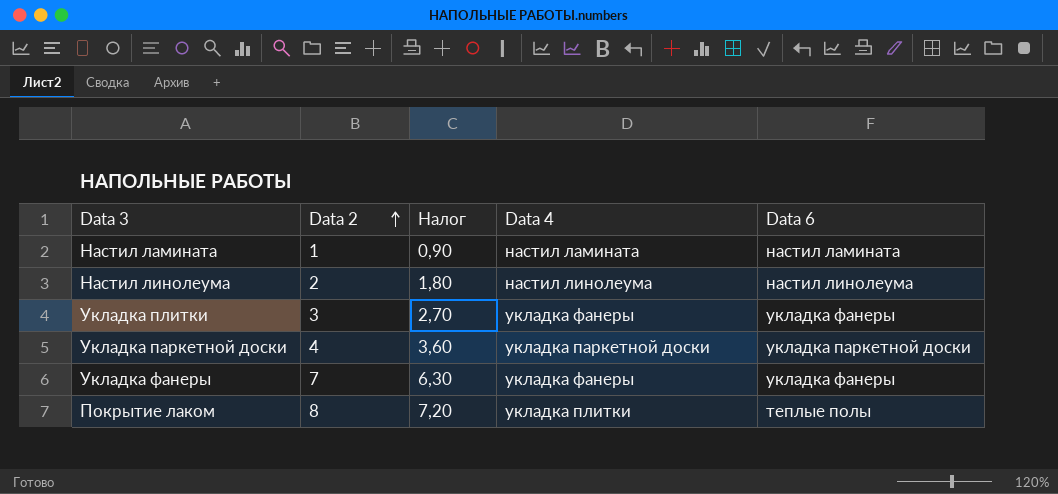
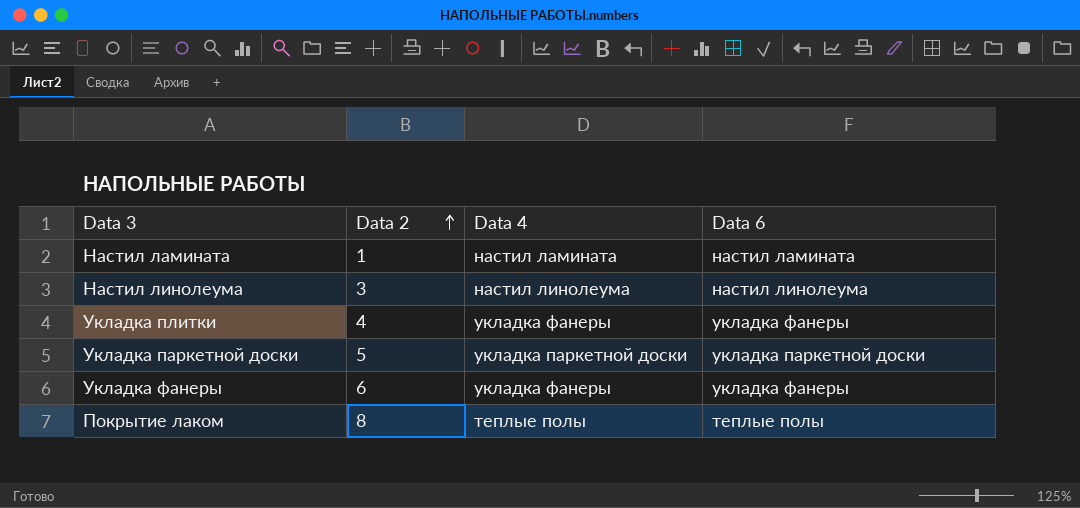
column Налог | formula: [Data 2] * 0,9 -> none
Настил линолеума | Data 2: 2 -> 3
Укладка плитки | Data 2: 3 -> 4
Укладка паркетной доски | Data 2: 4 -> 5
Укладка фанеры | Data 2: 7 -> 6
Покрытие лаком | Data 4: укладка плитки -> теплые полы

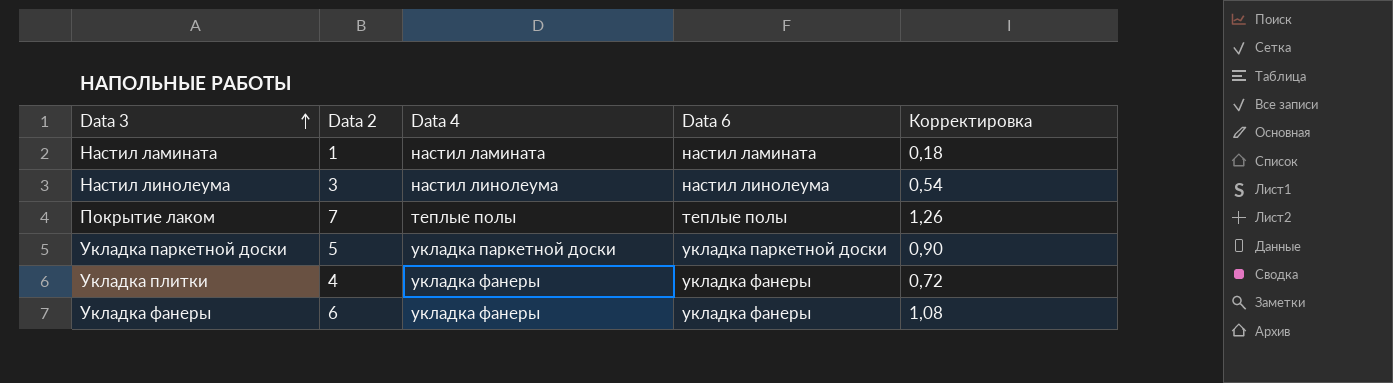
row order: Data 2 ascending -> Data 3 ascending
column Корректировка | formula: none -> [Data 2] * 0,18
Покрытие лаком | Data 2: 8 -> 7

